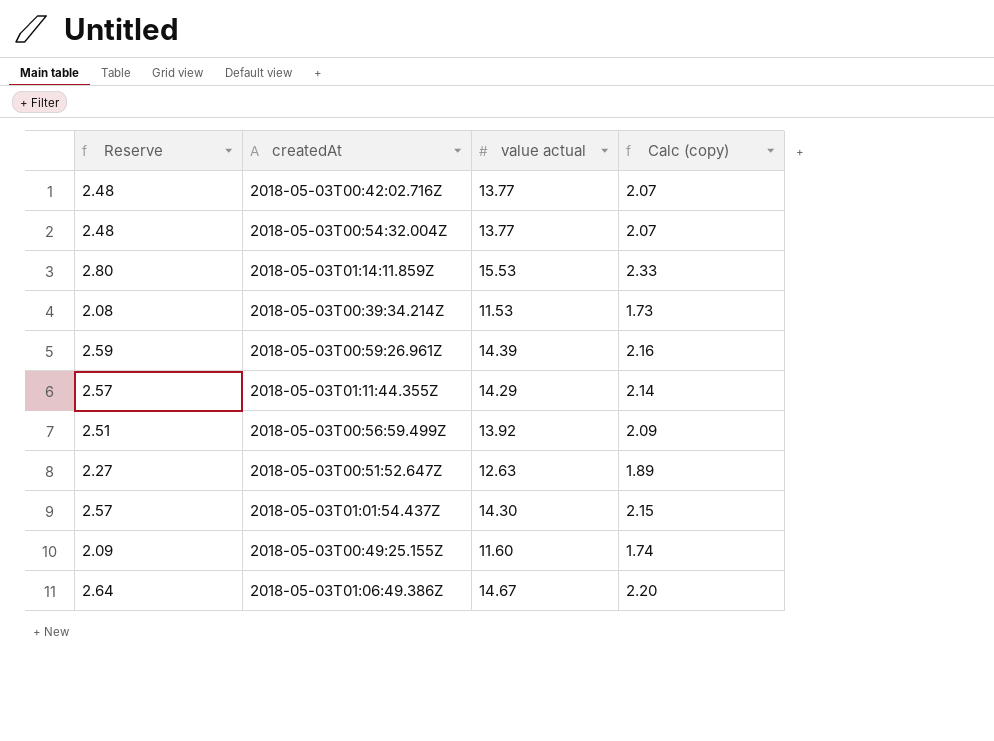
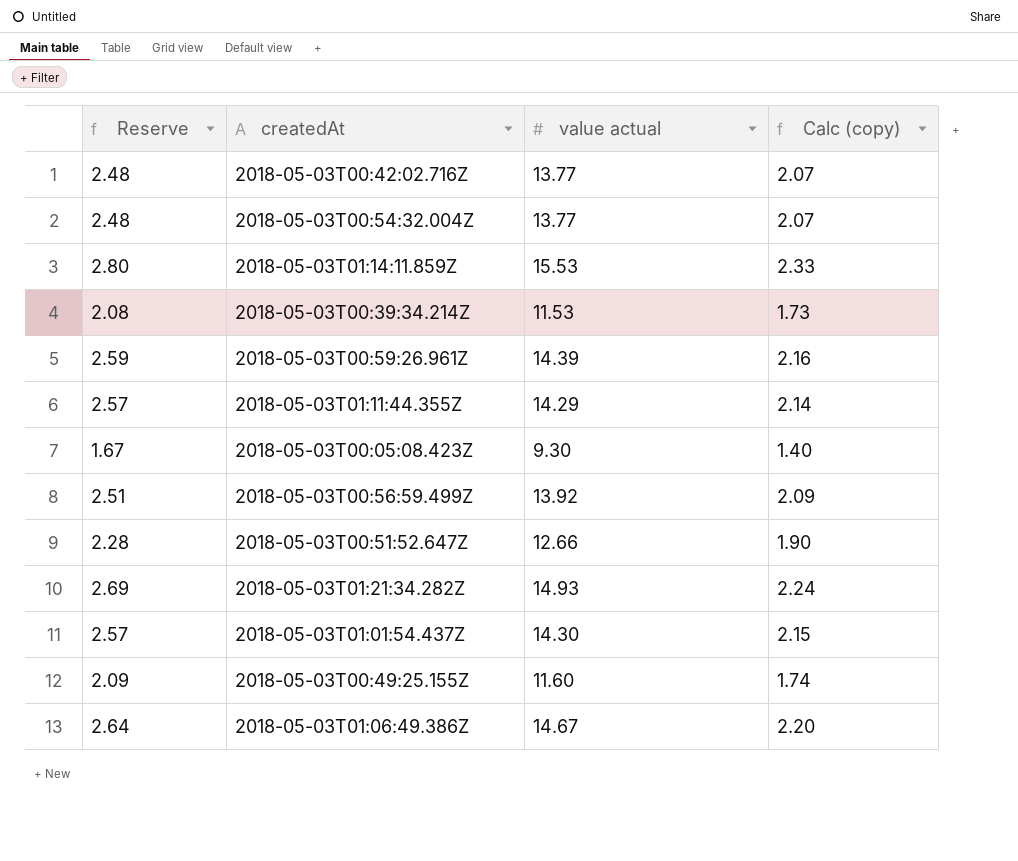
row 2018-05-03T00:05:08.423Z: none -> 1.67 | 9.30 | 1.40
2018-05-03T00:51:52.647Z | Reserve: 2.27 -> 2.28
2018-05-03T00:51:52.647Z | value actual: 12.63 -> 12.66
2018-05-03T00:51:52.647Z | Calc (copy): 1.89 -> 1.90
row 2018-05-03T01:21:34.282Z: none -> 2.69 | 14.93 | 2.24

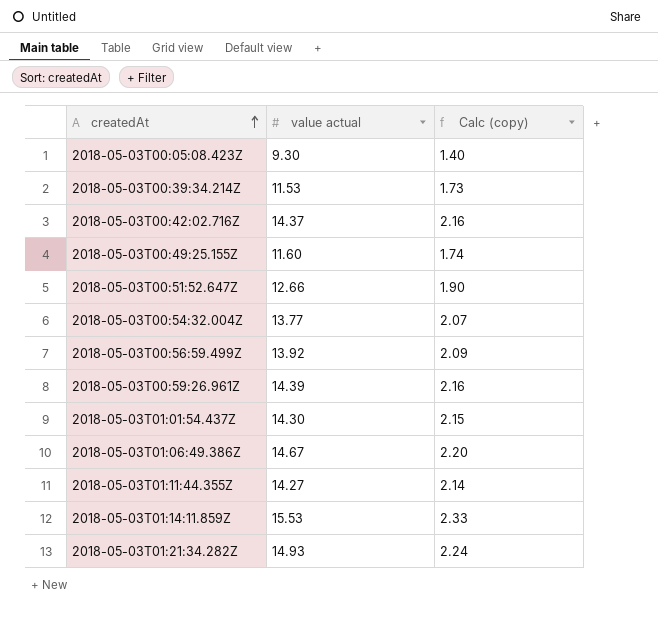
row order: none -> createdAt ascending
column Reserve | formula: [value actual] * 0.18 -> none
2018-05-03T00:42:02.716Z | value actual: 13.77 -> 14.37
2018-05-03T00:42:02.716Z | Calc (copy): 2.07 -> 2.16
2018-05-03T01:11:44.355Z | value actual: 14.29 -> 14.27

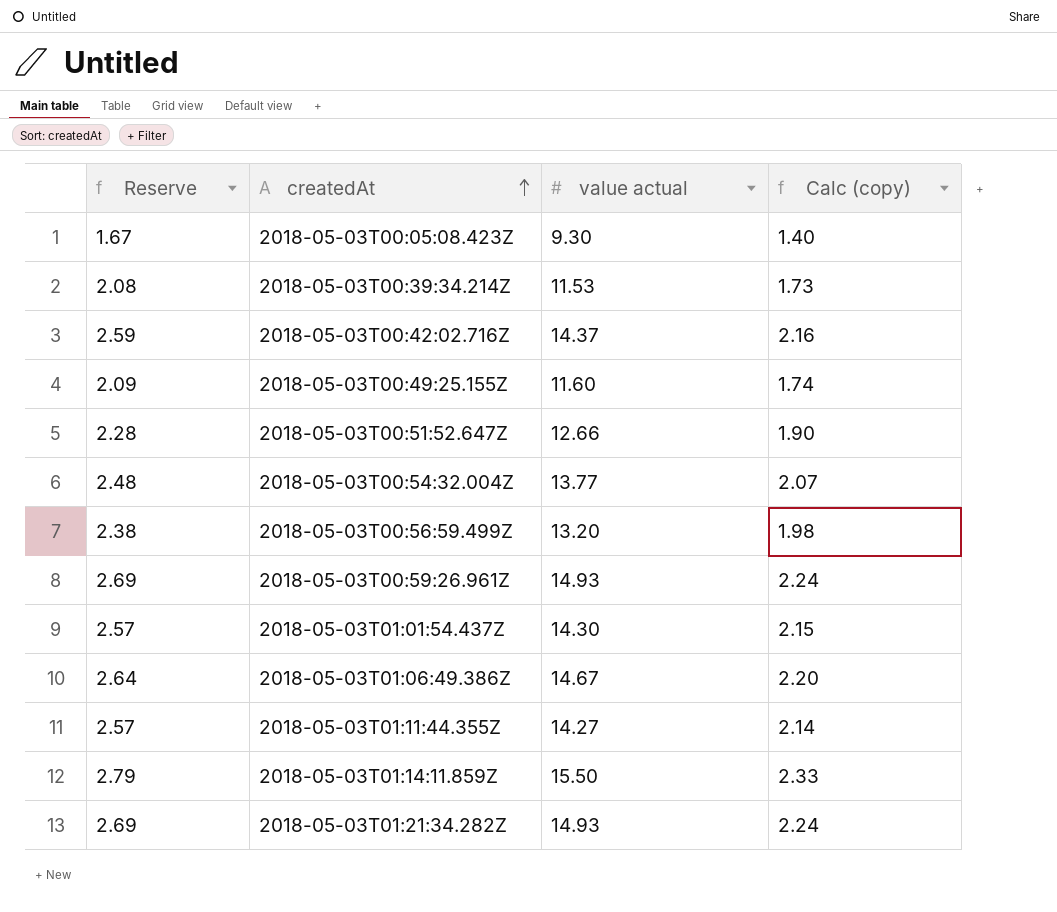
column Reserve | formula: none -> [value actual] * 0.18
2018-05-03T00:56:59.499Z | value actual: 13.92 -> 13.20
2018-05-03T00:56:59.499Z | Calc (copy): 2.09 -> 1.98
2018-05-03T00:59:26.961Z | value actual: 14.39 -> 14.93
2018-05-03T00:59:26.961Z | Calc (copy): 2.16 -> 2.24
2018-05-03T01:14:11.859Z | value actual: 15.53 -> 15.50

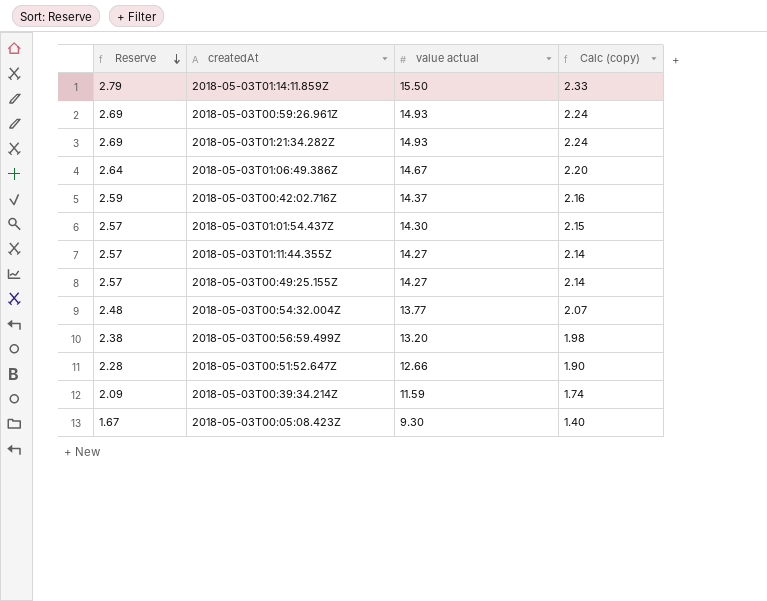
row order: createdAt ascending -> Reserve descending
2018-05-03T00:49:25.155Z | Reserve: 2.09 -> 2.57
2018-05-03T00:49:25.155Z | value actual: 11.60 -> 14.27
2018-05-03T00:49:25.155Z | Calc (copy): 1.74 -> 2.14
2018-05-03T00:39:34.214Z | Reserve: 2.08 -> 2.09
2018-05-03T00:39:34.214Z | value actual: 11.53 -> 11.59
2018-05-03T00:39:34.214Z | Calc (copy): 1.73 -> 1.74

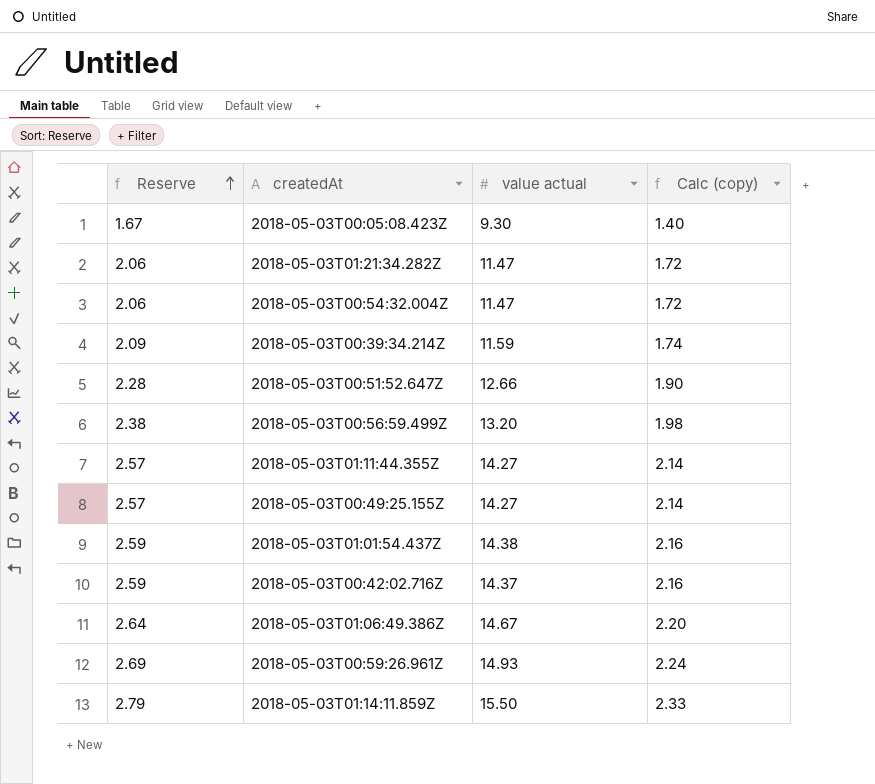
row order: Reserve descending -> Reserve ascending
2018-05-03T01:21:34.282Z | Reserve: 2.69 -> 2.06
2018-05-03T01:21:34.282Z | value actual: 14.93 -> 11.47
2018-05-03T01:21:34.282Z | Calc (copy): 2.24 -> 1.72
2018-05-03T00:54:32.004Z | Reserve: 2.48 -> 2.06
2018-05-03T00:54:32.004Z | value actual: 13.77 -> 11.47
2018-05-03T00:54:32.004Z | Calc (copy): 2.07 -> 1.72
2018-05-03T01:01:54.437Z | Reserve: 2.57 -> 2.59
2018-05-03T01:01:54.437Z | value actual: 14.30 -> 14.38
2018-05-03T01:01:54.437Z | Calc (copy): 2.15 -> 2.16

